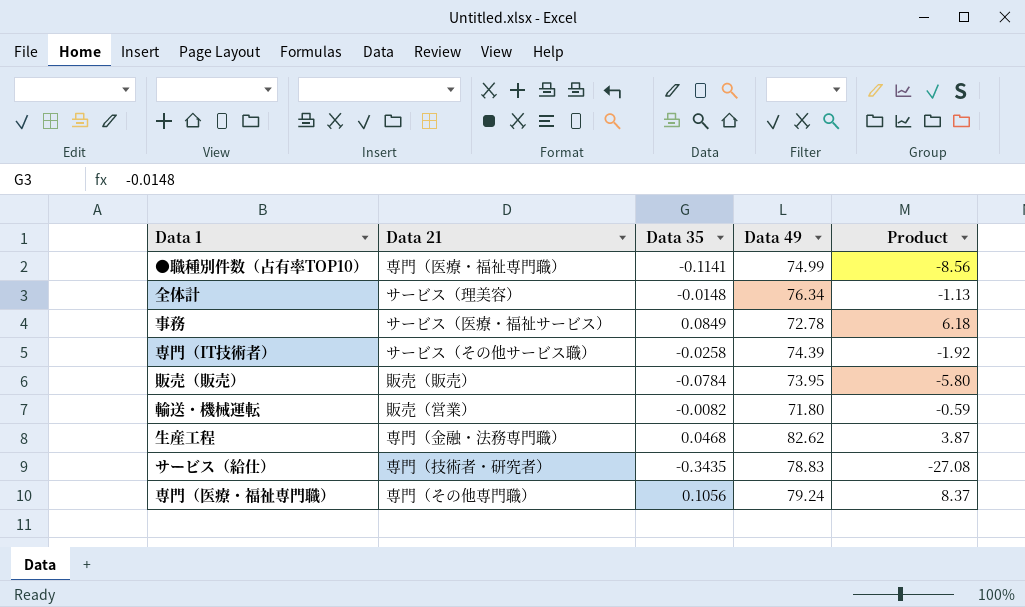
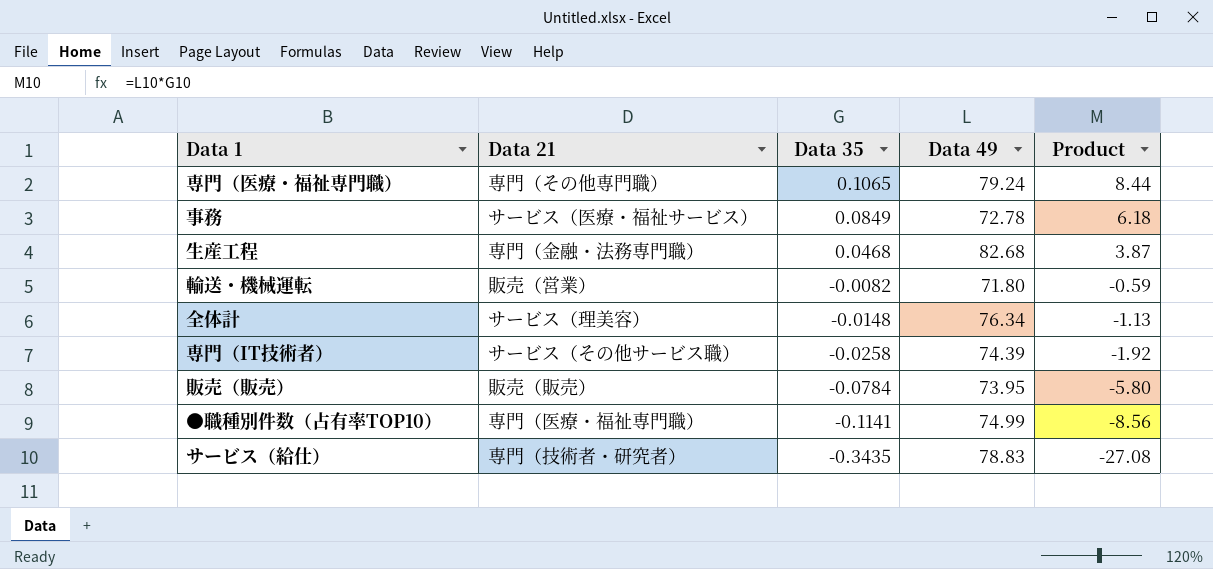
row order: none -> Data 35 descending
専門（医療・福祉専門職） | Data 35: 0.1056 -> 0.1065
専門（医療・福祉専門職） | Product: 8.37 -> 8.44
生産工程 | Data 49: 82.62 -> 82.68

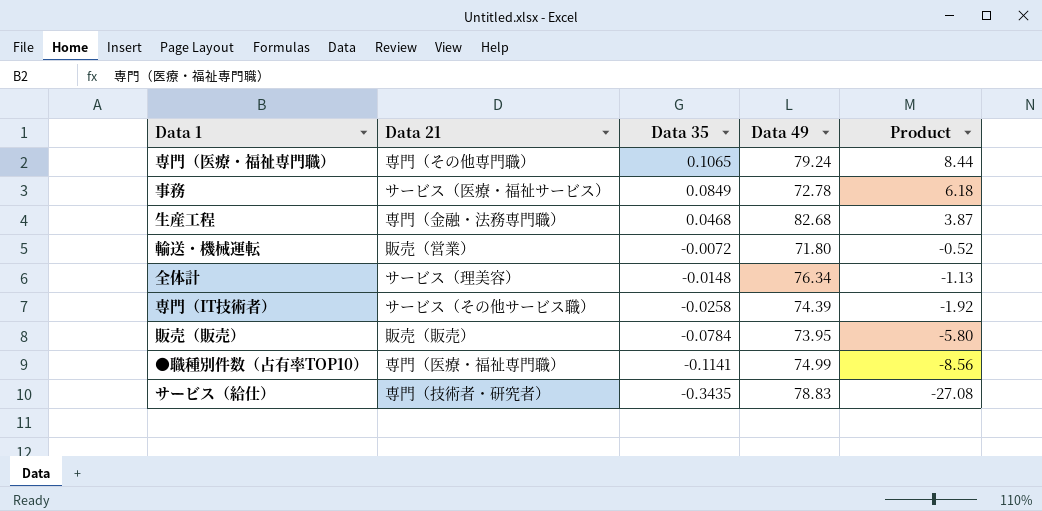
輸送・機械運転 | Data 35: -0.0082 -> -0.0072
輸送・機械運転 | Product: -0.59 -> -0.52

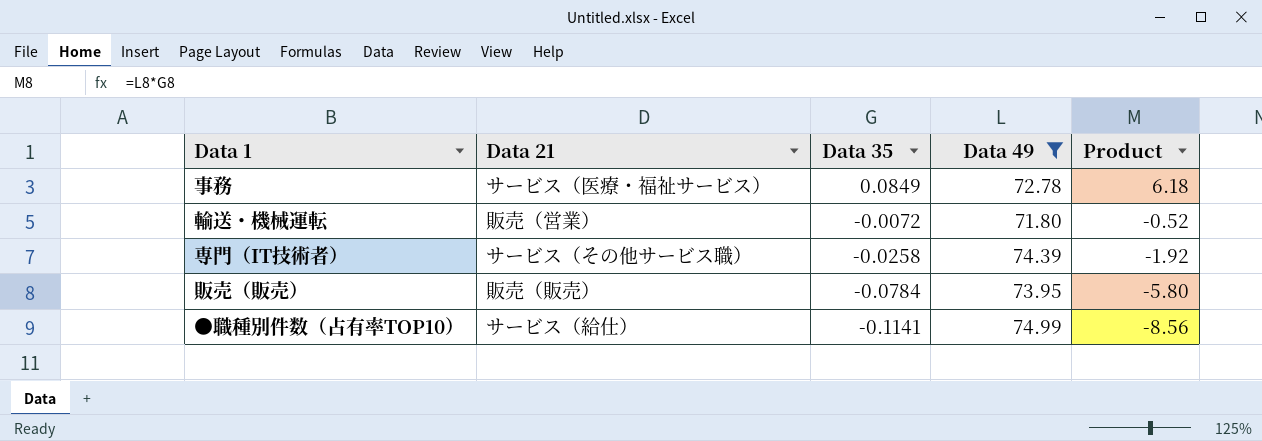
filter: none -> Data 49 <= 74.99
●職種別件数（占有率TOP10） | Data 21: 専門（医療・福祉専門職） -> サービス（給仕）

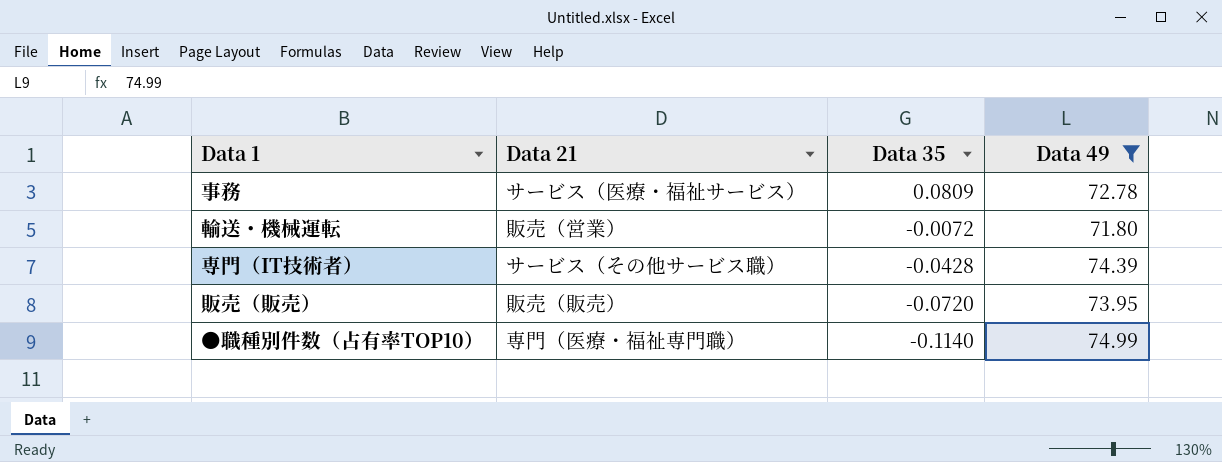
column Product | formula: [Data 35] * [Data 49] -> none
事務 | Data 35: 0.0849 -> 0.0809
専門（IT技術者） | Data 35: -0.0258 -> -0.0428
販売（販売） | Data 35: -0.0784 -> -0.0720
●職種別件数（占有率TOP10） | Data 21: サービス（給仕） -> 専門（医療・福祉専門職）
●職種別件数（占有率TOP10） | Data 35: -0.1141 -> -0.1140

